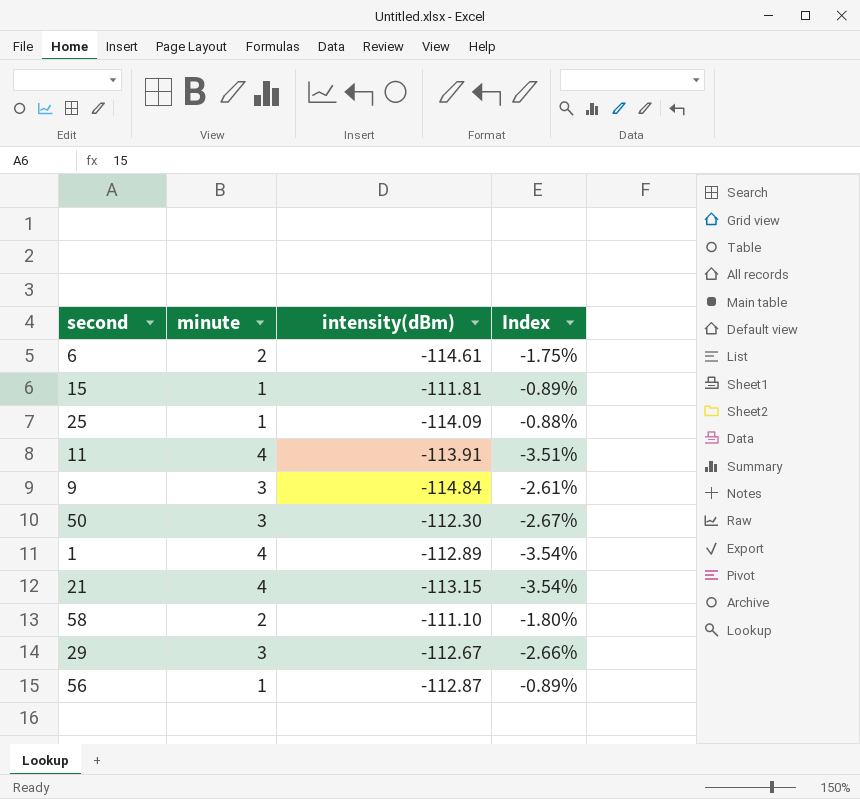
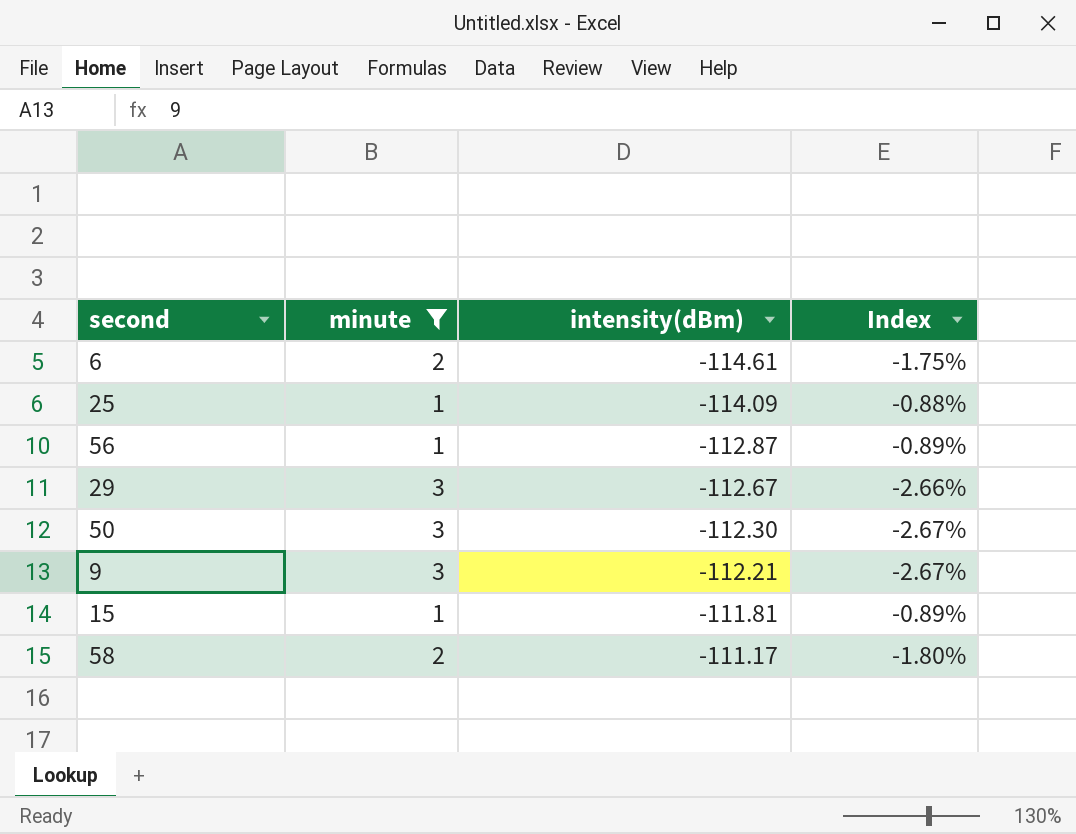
filter: none -> minute != 4
row order: none -> intensity(dBm) ascending
9 | intensity(dBm): -114.84 -> -112.21
9 | Index: -2.61% -> -2.67%
58 | intensity(dBm): -111.10 -> -111.17

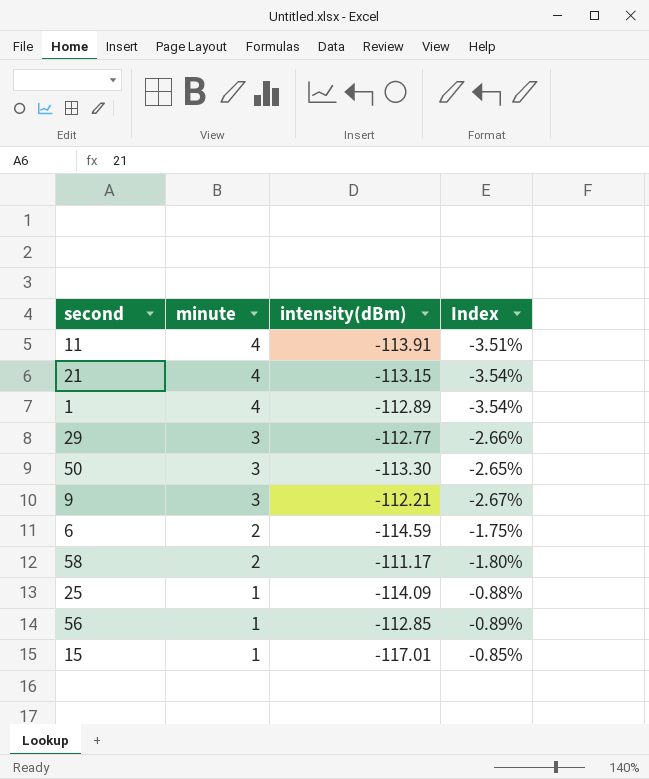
filter: minute != 4 -> none
row order: intensity(dBm) ascending -> minute descending
29 | intensity(dBm): -112.67 -> -112.77
50 | intensity(dBm): -112.30 -> -113.30
50 | Index: -2.67% -> -2.65%
6 | intensity(dBm): -114.61 -> -114.59
56 | intensity(dBm): -112.87 -> -112.85
15 | intensity(dBm): -111.81 -> -117.01
15 | Index: -0.89% -> -0.85%

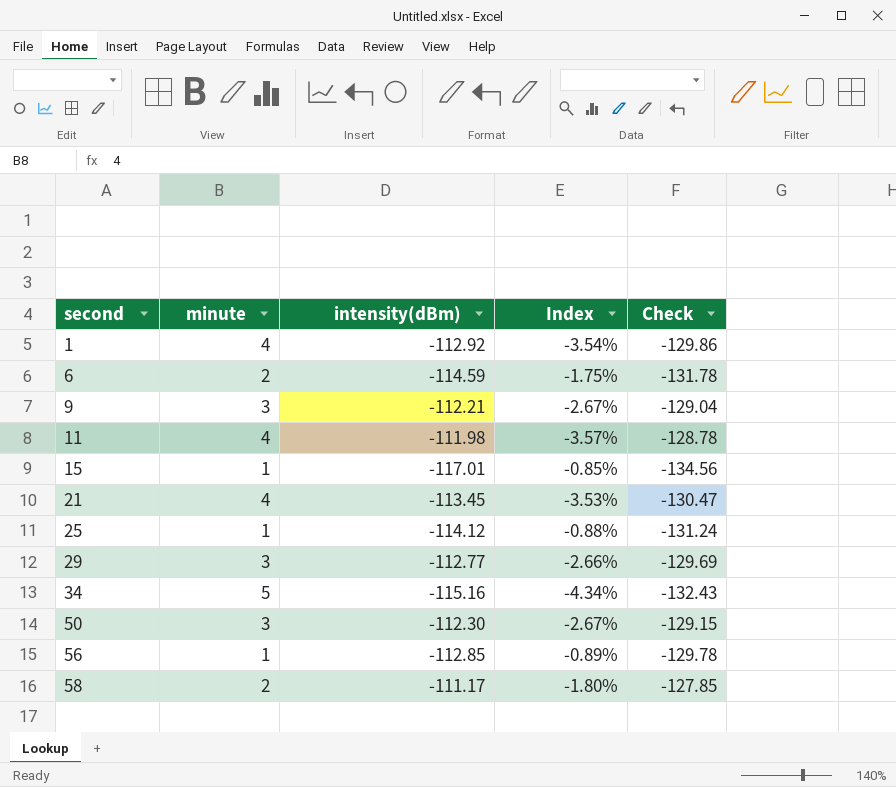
row order: minute descending -> second ascending
column Check | formula: none -> [intensity(dBm)] * 1.15
1 | intensity(dBm): -112.89 -> -112.92
11 | intensity(dBm): -113.91 -> -111.98
11 | Index: -3.51% -> -3.57%
21 | intensity(dBm): -113.15 -> -113.45
21 | Index: -3.54% -> -3.53%
25 | intensity(dBm): -114.09 -> -114.12
row 34: none -> 5 | -115.16 | -4.34% | -132.43
50 | intensity(dBm): -113.30 -> -112.30
50 | Index: -2.65% -> -2.67%

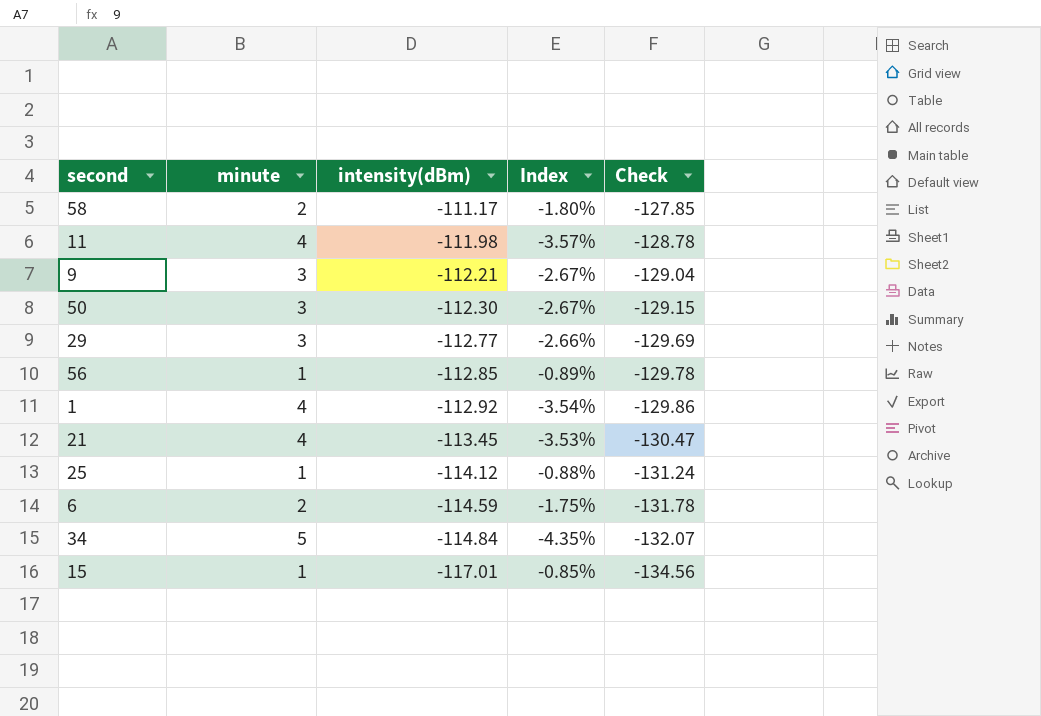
row order: second ascending -> intensity(dBm) descending
34 | intensity(dBm): -115.16 -> -114.84
34 | Index: -4.34% -> -4.35%
34 | Check: -132.43 -> -132.07

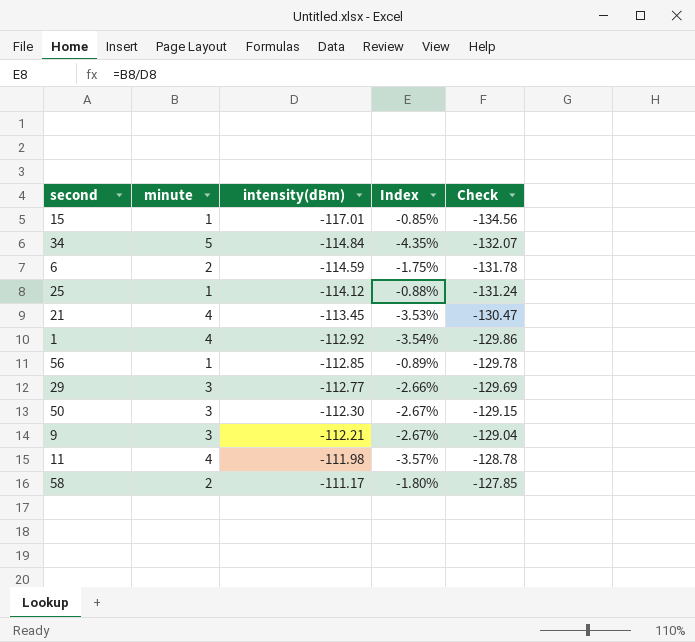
row order: intensity(dBm) descending -> intensity(dBm) ascending

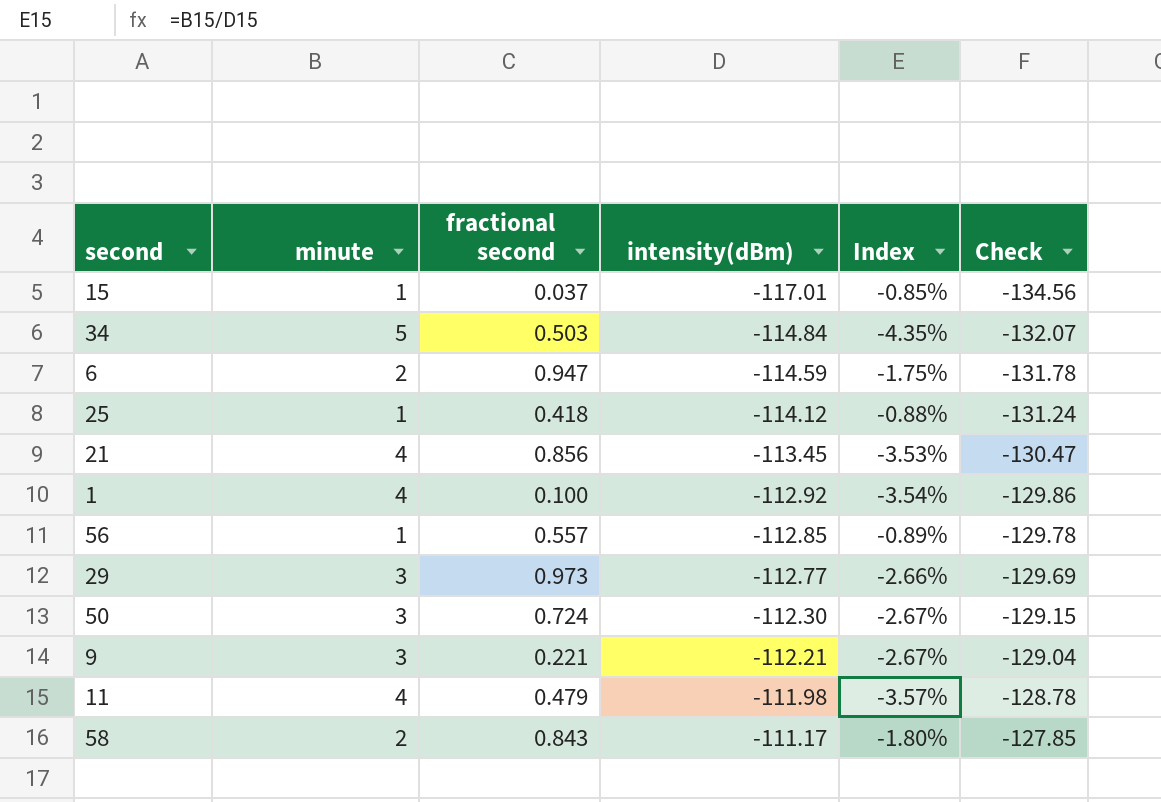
column fractional second | position: none -> 3

